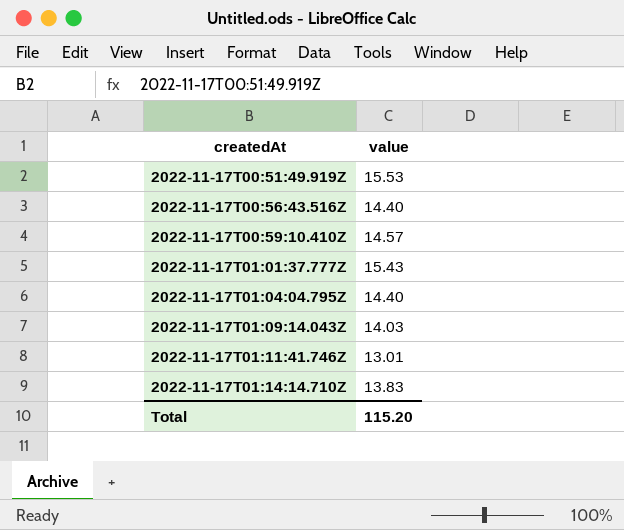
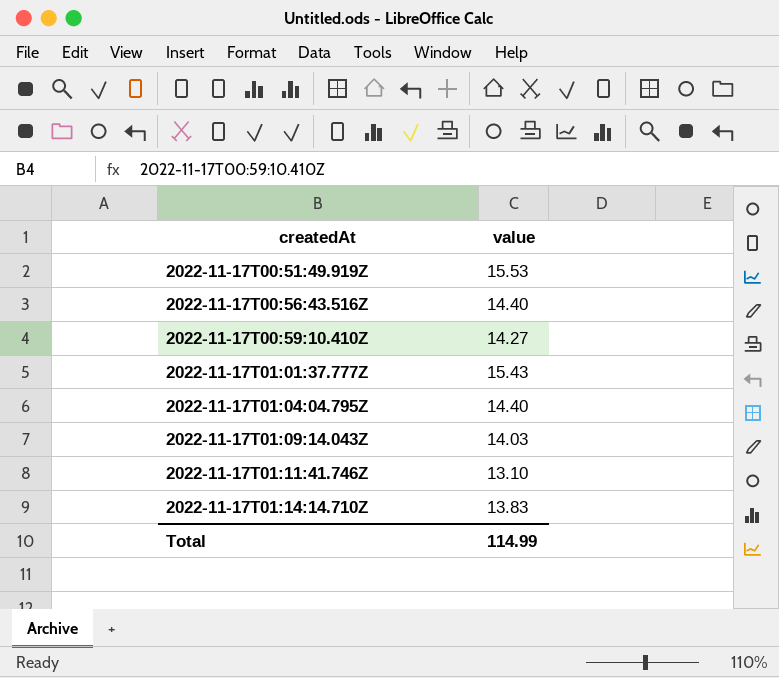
2022-11-17T00:59:10.410Z | value: 14.57 -> 14.27
2022-11-17T01:11:41.746Z | value: 13.01 -> 13.10
Total | value: 115.20 -> 114.99

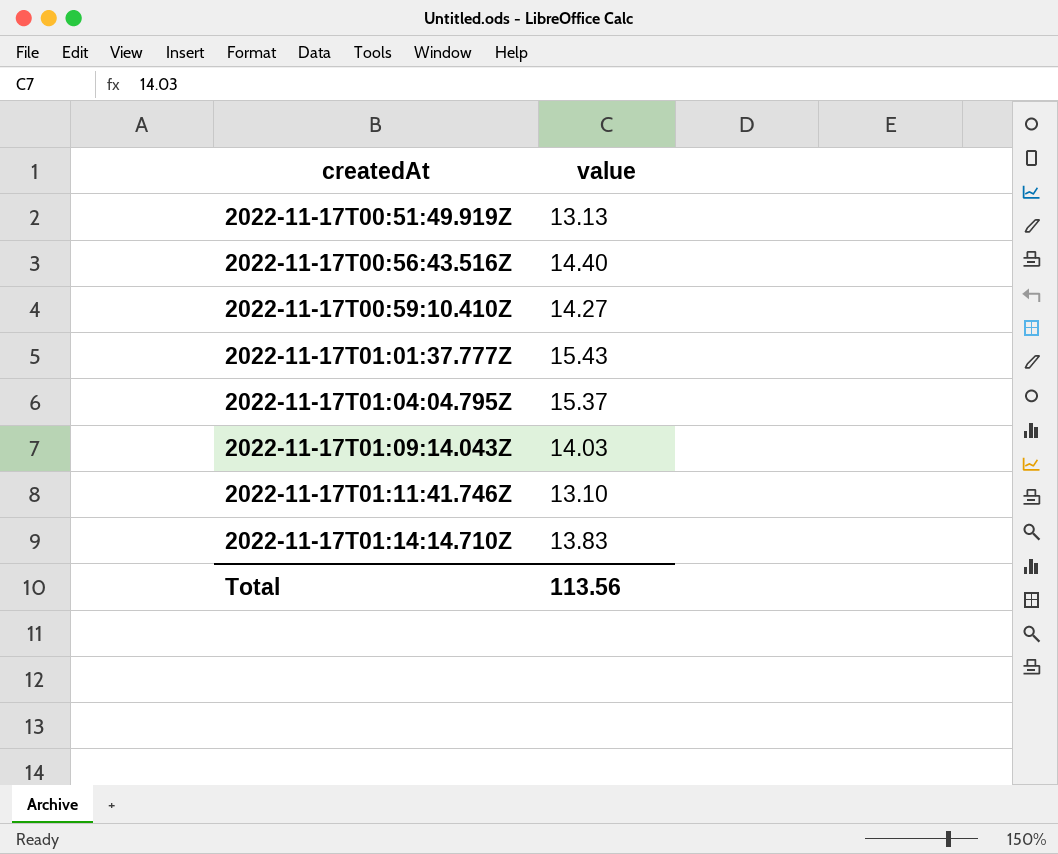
2022-11-17T00:51:49.919Z | value: 15.53 -> 13.13
2022-11-17T01:04:04.795Z | value: 14.40 -> 15.37
Total | value: 114.99 -> 113.56

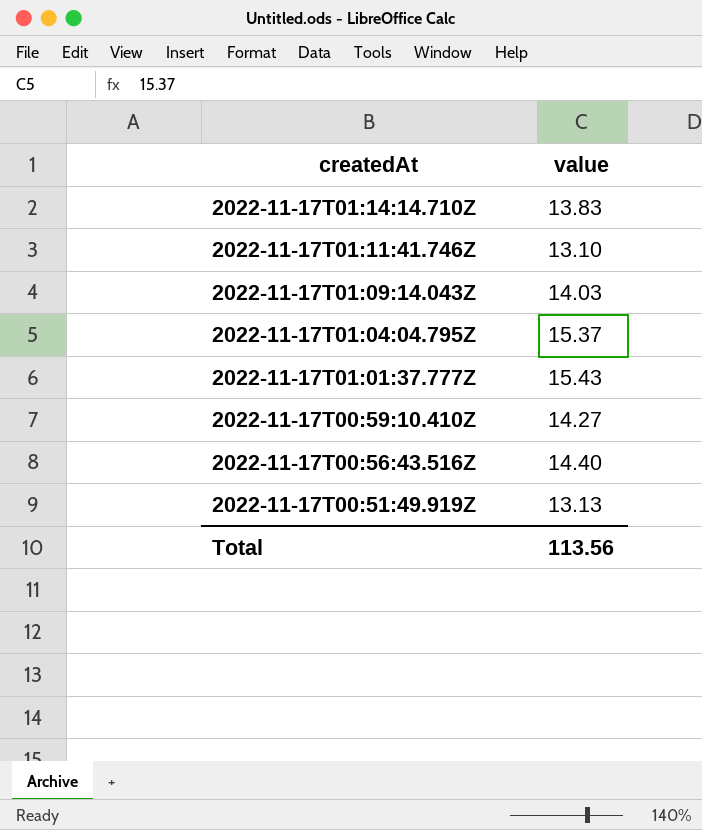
row order: createdAt ascending -> createdAt descending

